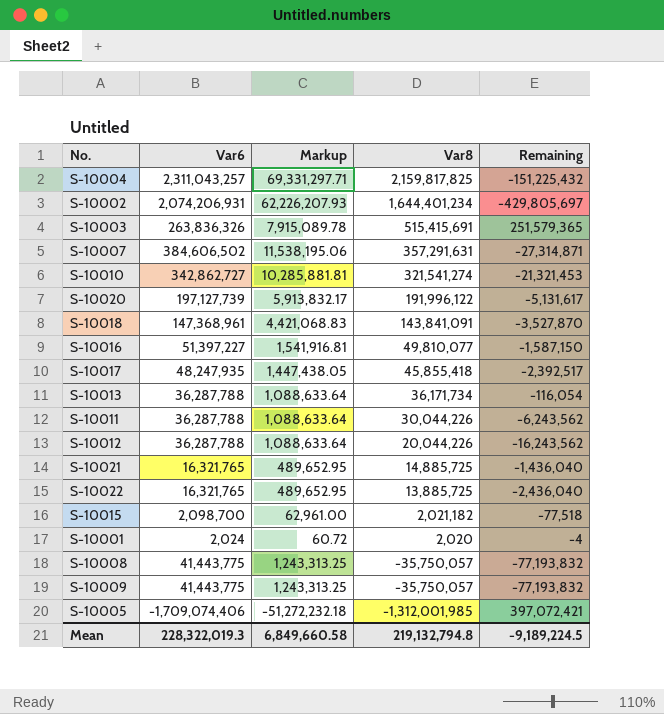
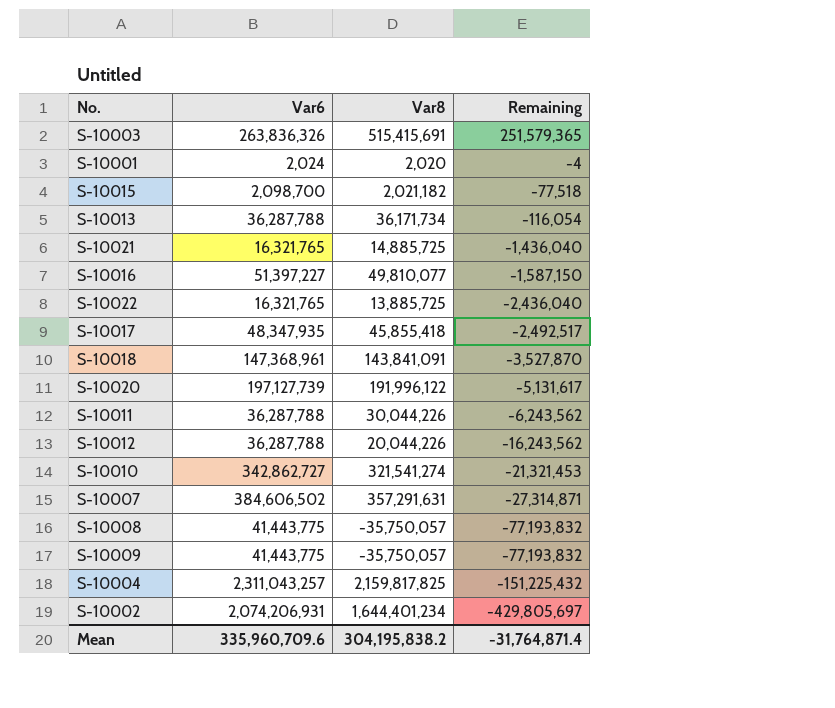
row order: Var8 descending -> Remaining descending
column Markup | formula: [Var6] * 0.03 -> none
row S-10005: -1,709,074,406 | -51,272,232.18 | -1,312,001,985 | 397,072,421 -> none
S-10017 | Var6: 48,247,935 -> 48,347,935
S-10017 | Remaining: -2,392,517 -> -2,492,517
Mean | Var6: 228,322,019.3 -> 335,960,709.6
Mean | Var8: 219,132,794.8 -> 304,195,838.2
Mean | Remaining: -9,189,224.5 -> -31,764,871.4

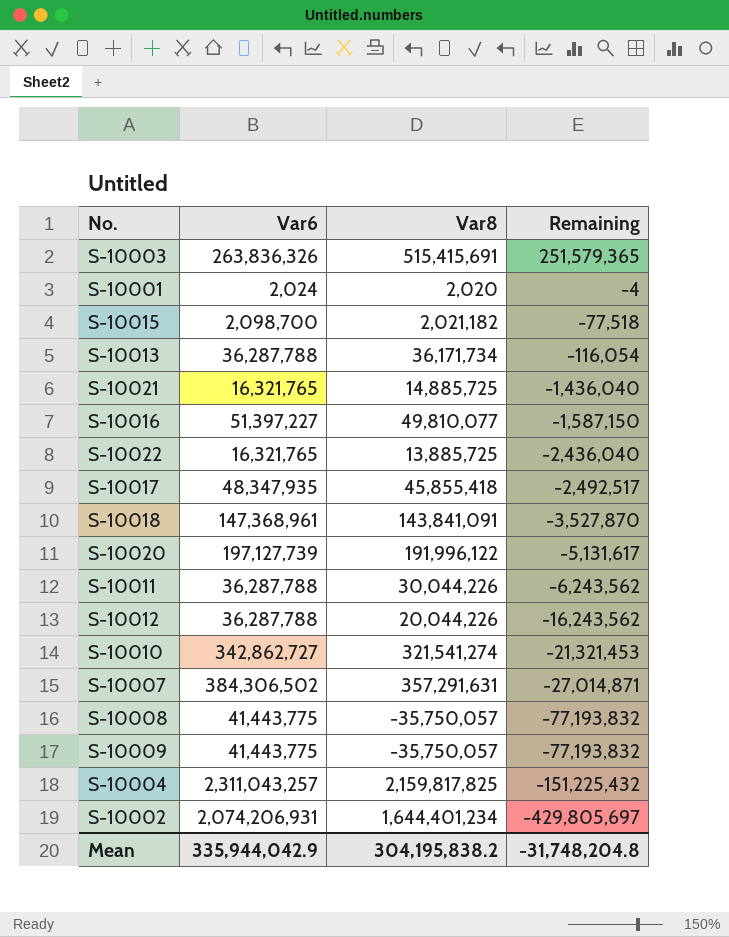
S-10007 | Var6: 384,606,502 -> 384,306,502
S-10007 | Remaining: -27,314,871 -> -27,014,871
Mean | Var6: 335,960,709.6 -> 335,944,042.9
Mean | Remaining: -31,764,871.4 -> -31,748,204.8

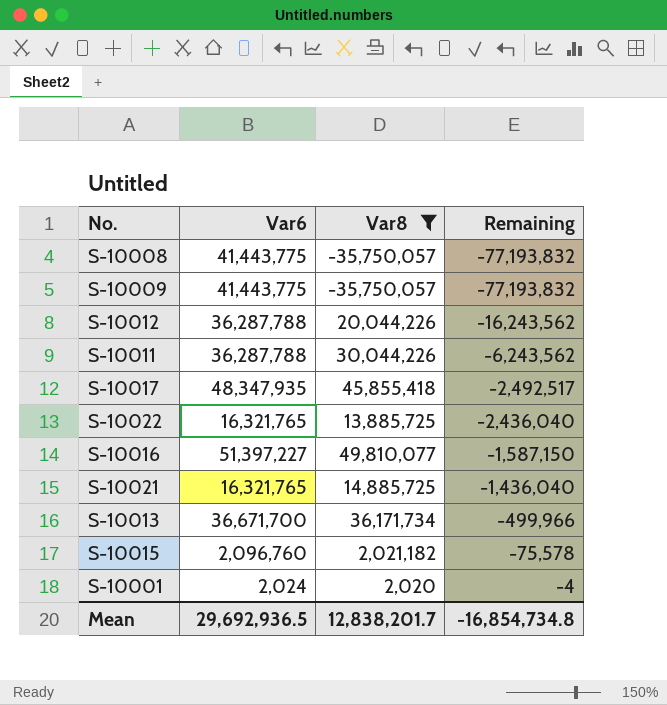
filter: none -> Var8 <= 49,810,077
row order: Remaining descending -> Remaining ascending
S-10013 | Var6: 36,287,788 -> 36,671,700
S-10013 | Remaining: -116,054 -> -499,966
S-10015 | Var6: 2,098,700 -> 2,096,760
S-10015 | Remaining: -77,518 -> -75,578
Mean | Var6: 335,944,042.9 -> 29,692,936.5
Mean | Var8: 304,195,838.2 -> 12,838,201.7
Mean | Remaining: -31,748,204.8 -> -16,854,734.8

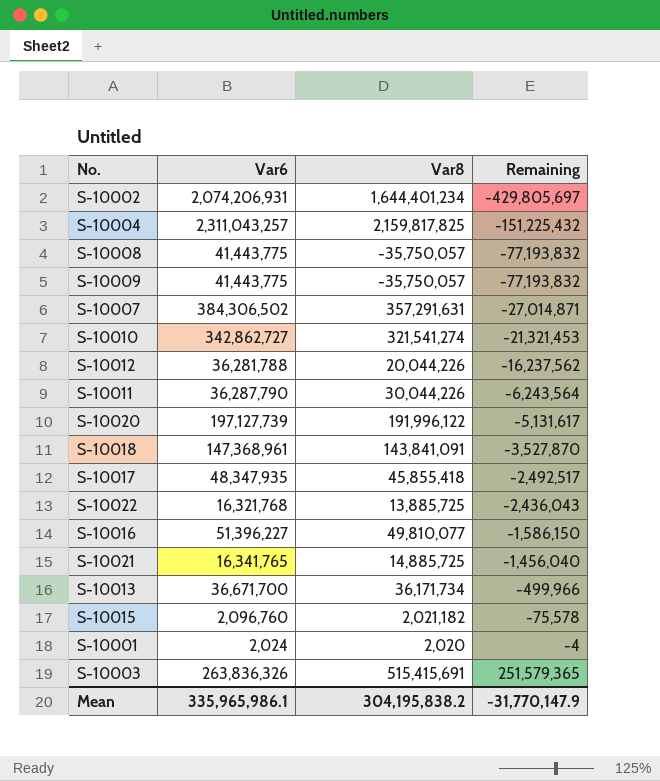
filter: Var8 <= 49,810,077 -> none
S-10012 | Var6: 36,287,788 -> 36,281,788
S-10012 | Remaining: -16,243,562 -> -16,237,562
S-10011 | Var6: 36,287,788 -> 36,287,790
S-10011 | Remaining: -6,243,562 -> -6,243,564
S-10022 | Var6: 16,321,765 -> 16,321,768
S-10022 | Remaining: -2,436,040 -> -2,436,043
S-10016 | Var6: 51,397,227 -> 51,396,227
S-10016 | Remaining: -1,587,150 -> -1,586,150
S-10021 | Var6: 16,321,765 -> 16,341,765
S-10021 | Remaining: -1,436,040 -> -1,456,040
Mean | Var6: 29,692,936.5 -> 335,965,986.1
Mean | Var8: 12,838,201.7 -> 304,195,838.2
Mean | Remaining: -16,854,734.8 -> -31,770,147.9

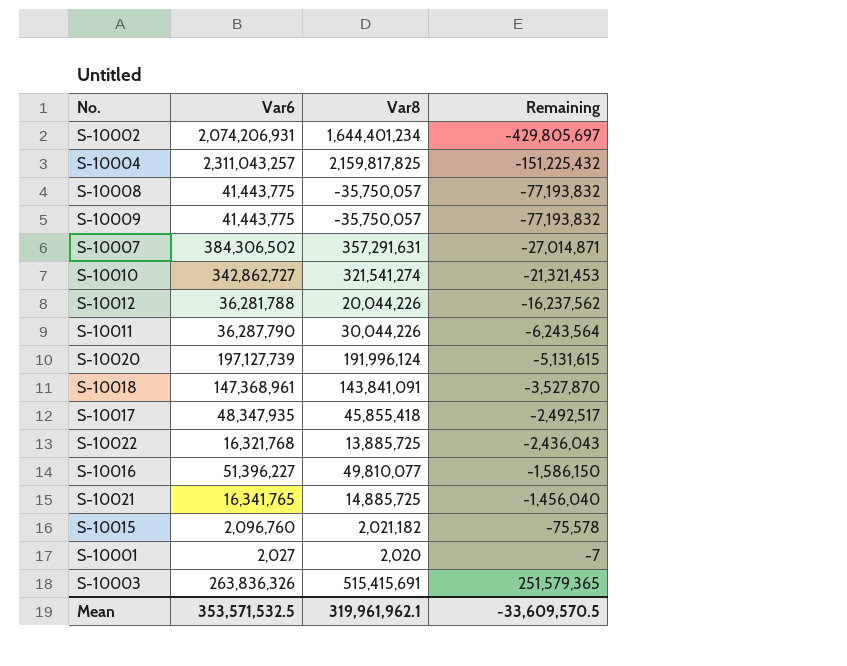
row S-10013: 36,671,700 | 36,171,734 | -499,966 -> none
S-10020 | Var8: 191,996,122 -> 191,996,124
S-10020 | Remaining: -5,131,617 -> -5,131,615
S-10001 | Var6: 2,024 -> 2,027
S-10001 | Remaining: -4 -> -7
Mean | Var6: 335,965,986.1 -> 353,571,532.5
Mean | Var8: 304,195,838.2 -> 319,961,962.1
Mean | Remaining: -31,770,147.9 -> -33,609,570.5

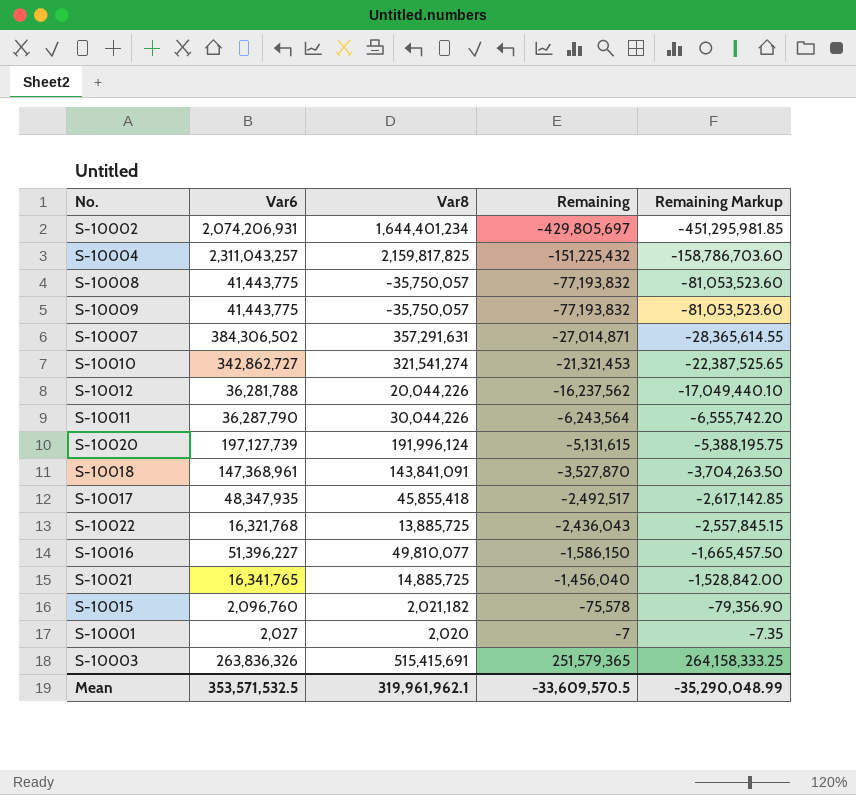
column Remaining Markup | formula: none -> [Remaining] * 1.05

